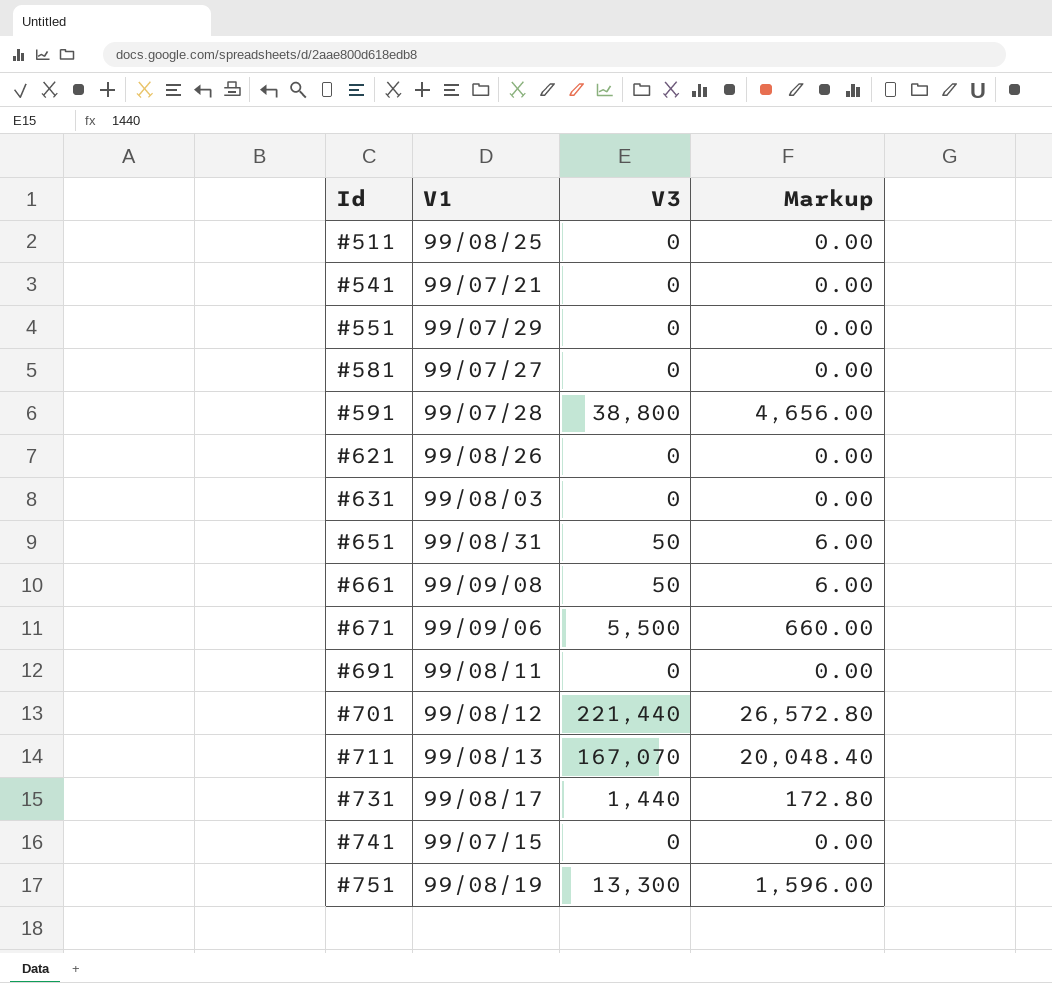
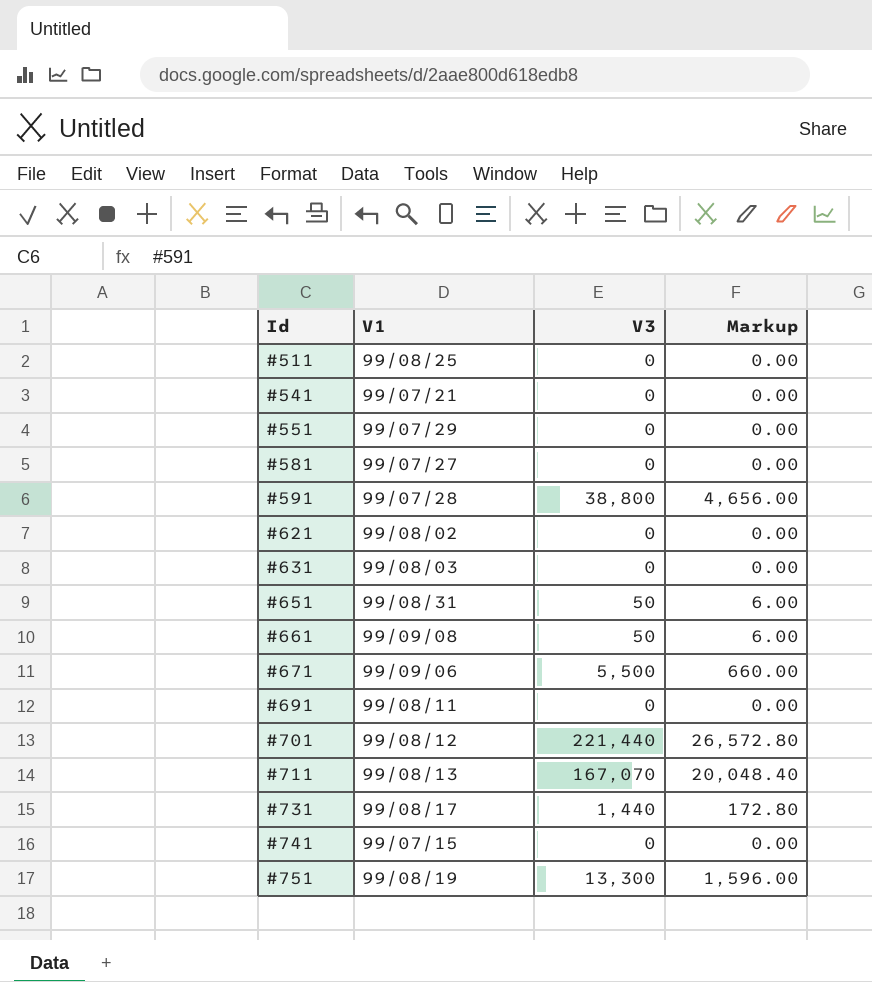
#621 | V1: 99/08/26 -> 99/08/02

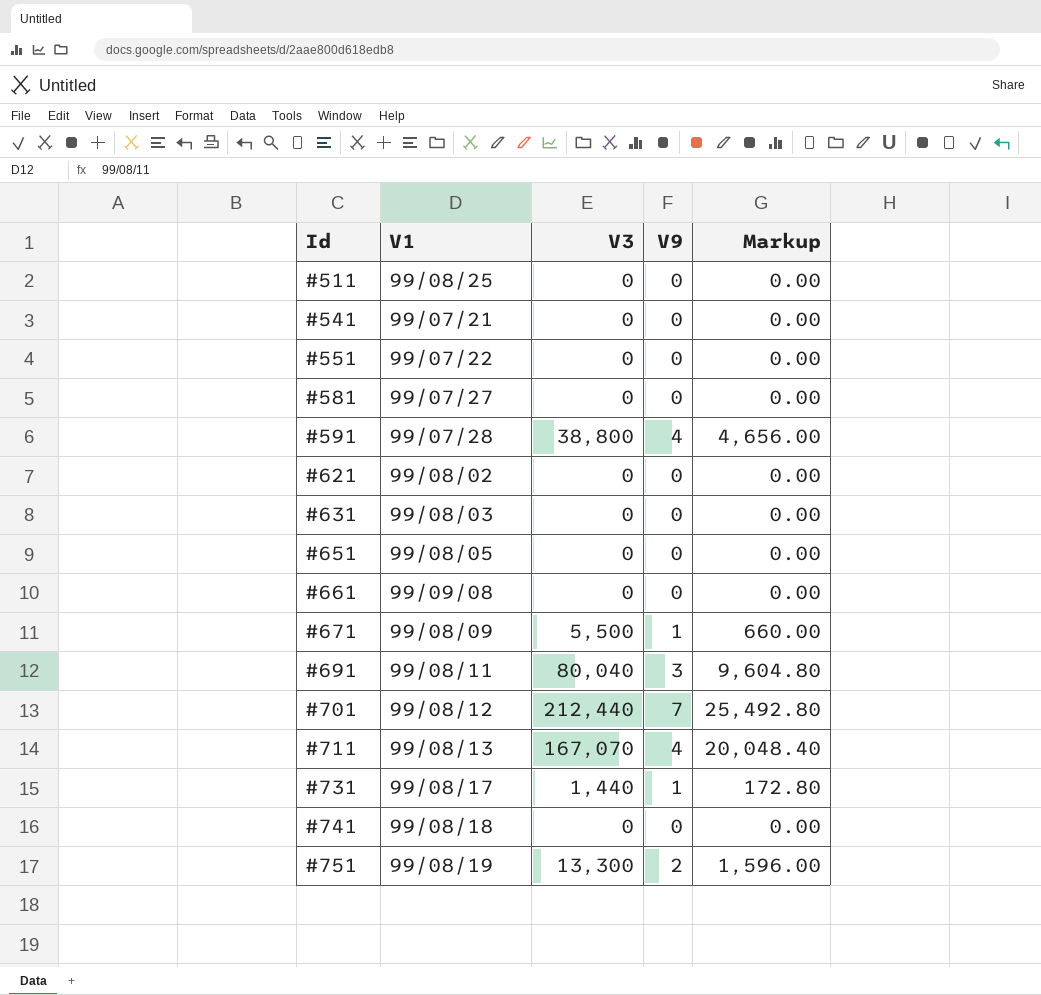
column V9 | position: none -> 4
#551 | V1: 99/07/29 -> 99/07/22
#651 | V1: 99/08/31 -> 99/08/05
#651 | V3: 50 -> 0
#651 | Markup: 6.00 -> 0.00
#661 | V3: 50 -> 0
#661 | Markup: 6.00 -> 0.00
#671 | V1: 99/09/06 -> 99/08/09
#691 | V3: 0 -> 80,040
#691 | Markup: 0.00 -> 9,604.80
#701 | V3: 221,440 -> 212,440
#701 | Markup: 26,572.80 -> 25,492.80
#741 | V1: 99/07/15 -> 99/08/18

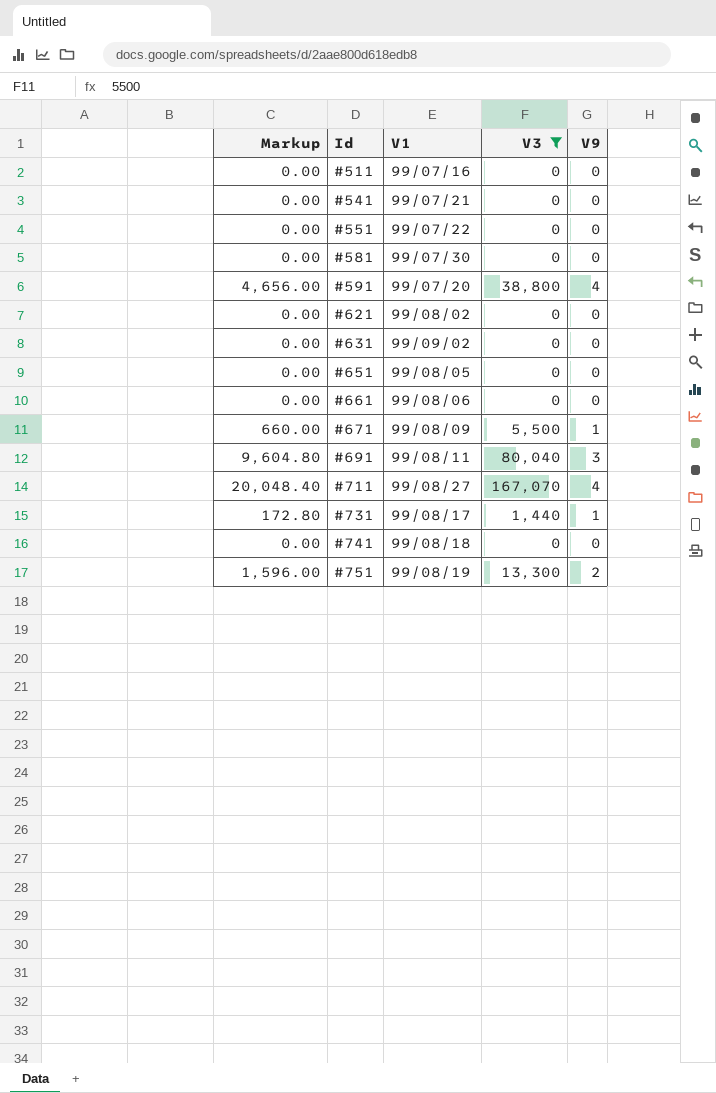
filter: none -> V3 != 212,440
column Markup | position: 5 -> 1
#511 | V1: 99/08/25 -> 99/07/16
#581 | V1: 99/07/27 -> 99/07/30
#591 | V1: 99/07/28 -> 99/07/20
#631 | V1: 99/08/03 -> 99/09/02
#661 | V1: 99/09/08 -> 99/08/06
#711 | V1: 99/08/13 -> 99/08/27

